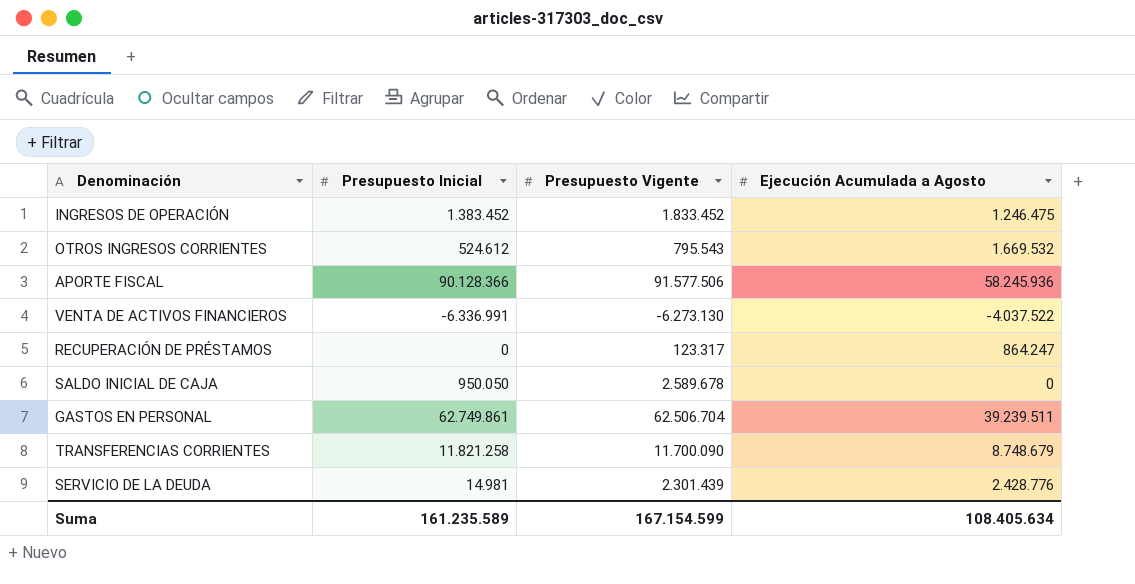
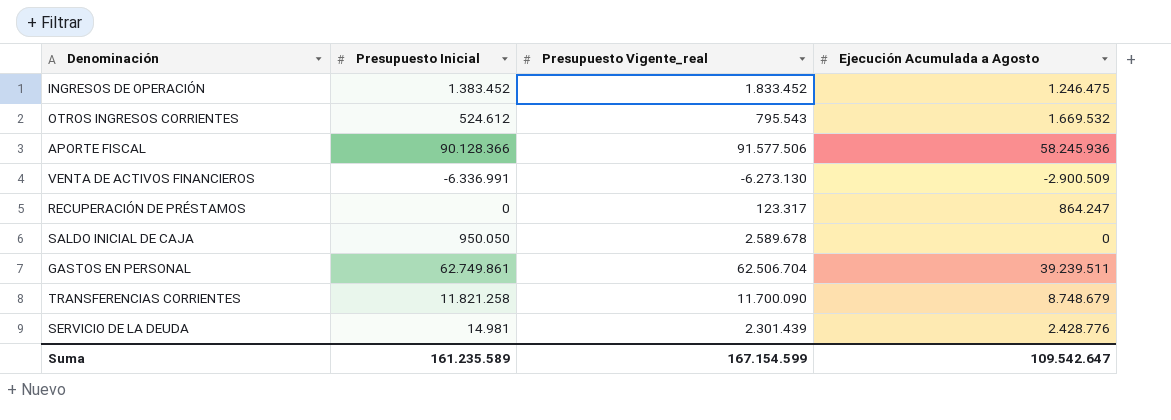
column name: Presupuesto Vigente -> Presupuesto Vigente_real
VENTA DE ACTIVOS FINANCIEROS | Ejecución Acumulada a Agosto: -4.037.522 -> -2.900.509
Suma | Ejecución Acumulada a Agosto: 108.405.634 -> 109.542.647

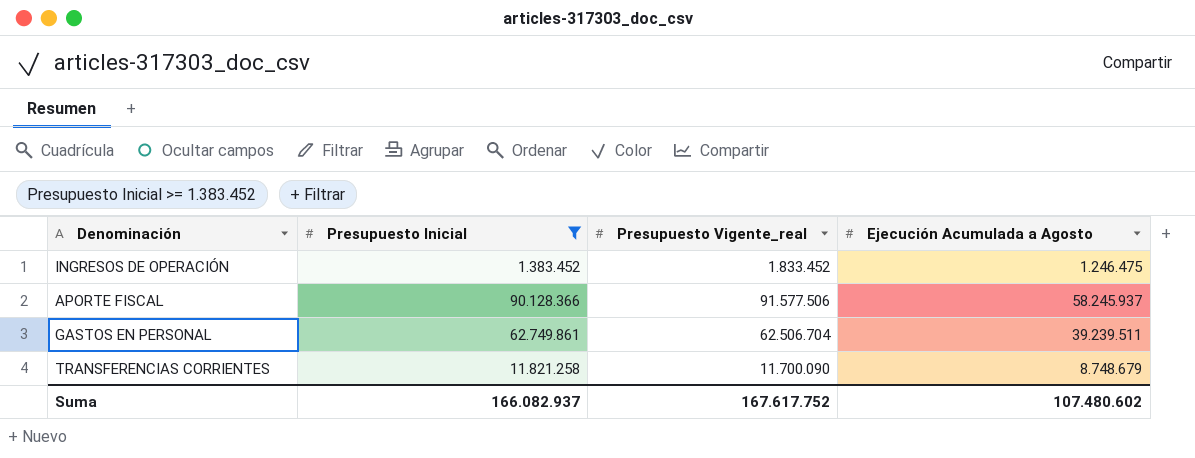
filter: none -> Presupuesto Inicial >= 1.383.452
APORTE FISCAL | Ejecución Acumulada a Agosto: 58.245.936 -> 58.245.937
Suma | Presupuesto Inicial: 161.235.589 -> 166.082.937
Suma | Presupuesto Vigente_real: 167.154.599 -> 167.617.752
Suma | Ejecución Acumulada a Agosto: 109.542.647 -> 107.480.602

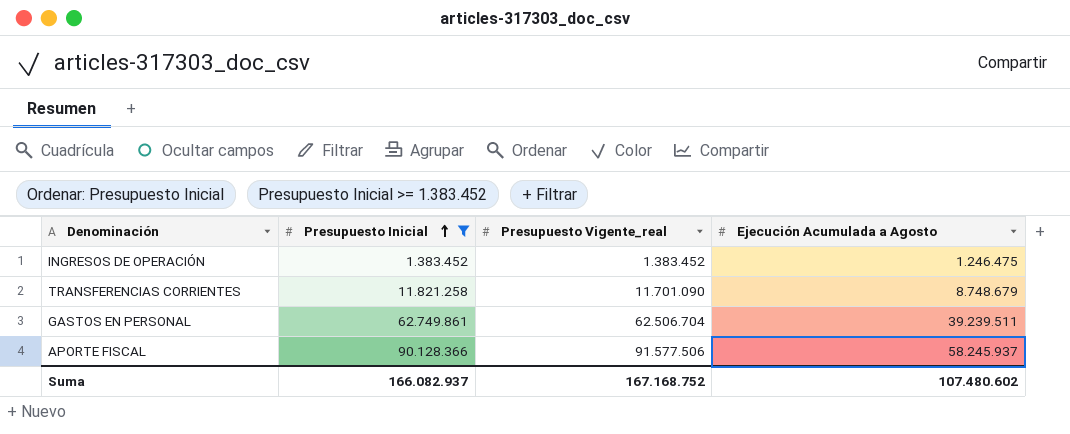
row order: none -> Presupuesto Inicial ascending
INGRESOS DE OPERACIÓN | Presupuesto Vigente_real: 1.833.452 -> 1.383.452
TRANSFERENCIAS CORRIENTES | Presupuesto Vigente_real: 11.700.090 -> 11.701.090
Suma | Presupuesto Vigente_real: 167.617.752 -> 167.168.752

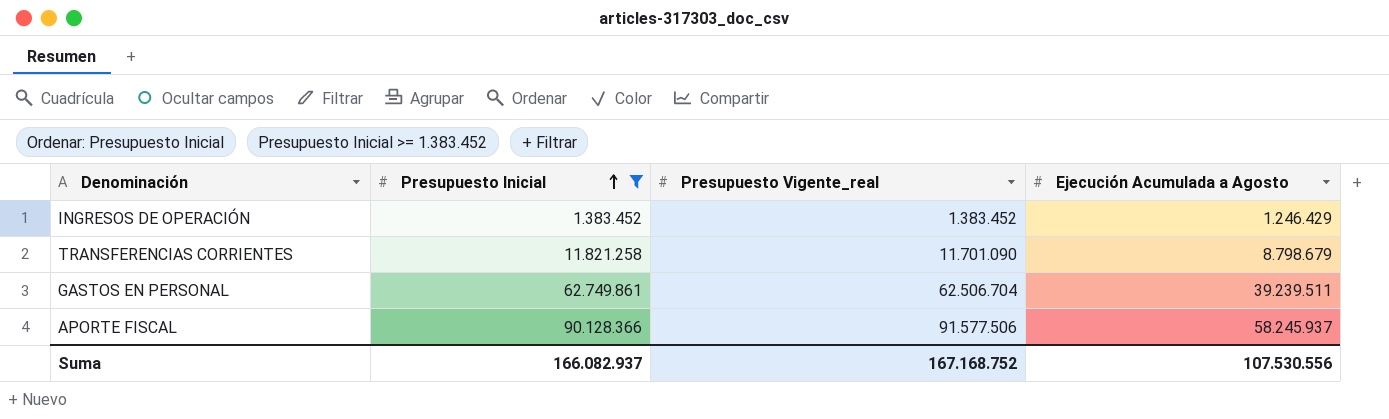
INGRESOS DE OPERACIÓN | Ejecución Acumulada a Agosto: 1.246.475 -> 1.246.429
TRANSFERENCIAS CORRIENTES | Ejecución Acumulada a Agosto: 8.748.679 -> 8.798.679
Suma | Ejecución Acumulada a Agosto: 107.480.602 -> 107.530.556

